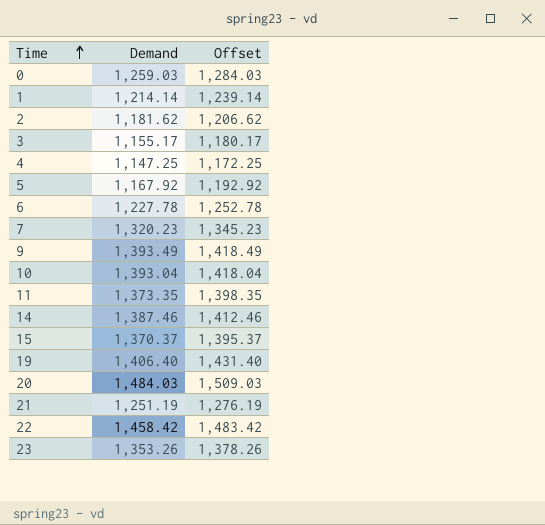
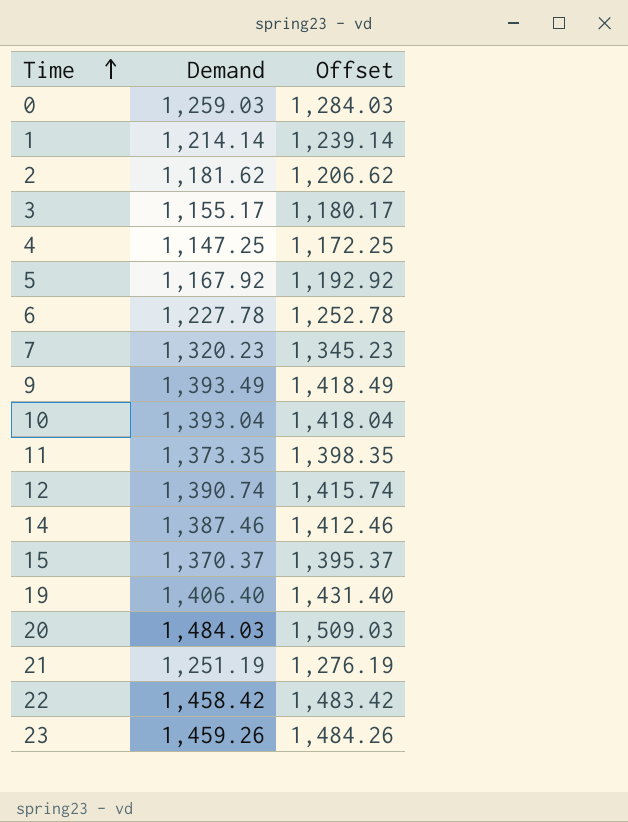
row 12: none -> 1,390.74 | 1,415.74
23 | Demand: 1,353.26 -> 1,459.26
23 | Offset: 1,378.26 -> 1,484.26

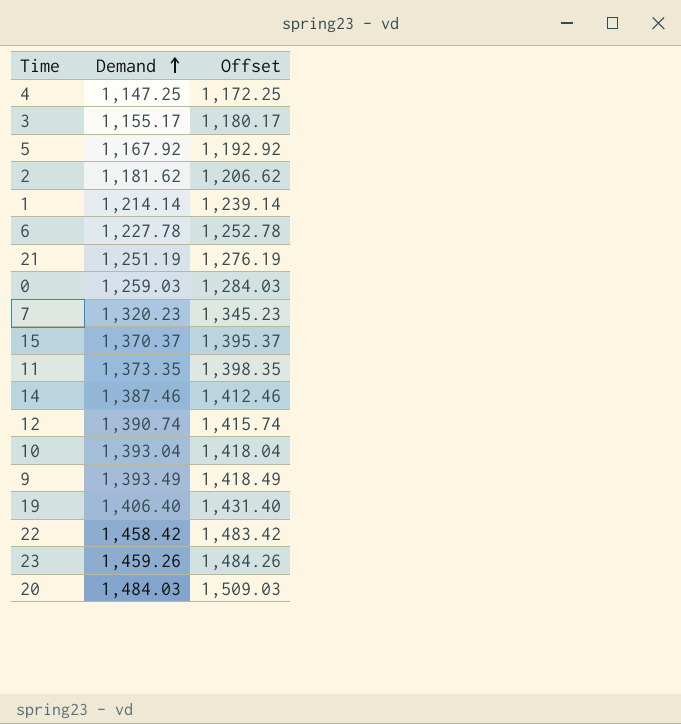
row order: Time ascending -> Demand ascending

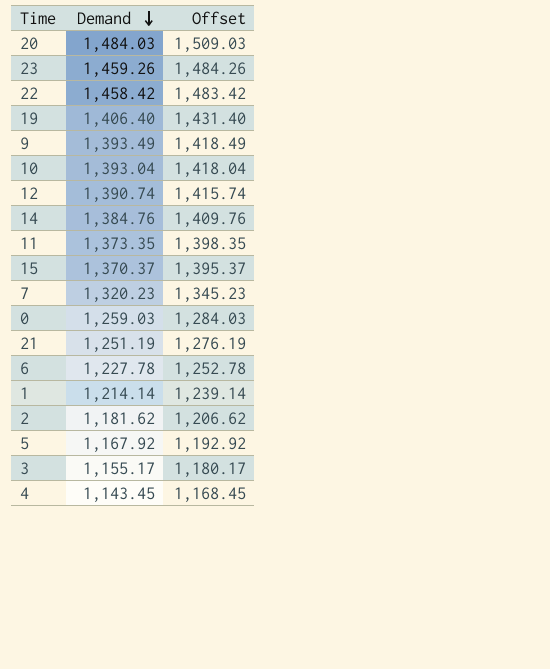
row order: Demand ascending -> Demand descending
14 | Demand: 1,387.46 -> 1,384.76
14 | Offset: 1,412.46 -> 1,409.76
4 | Demand: 1,147.25 -> 1,143.45
4 | Offset: 1,172.25 -> 1,168.45

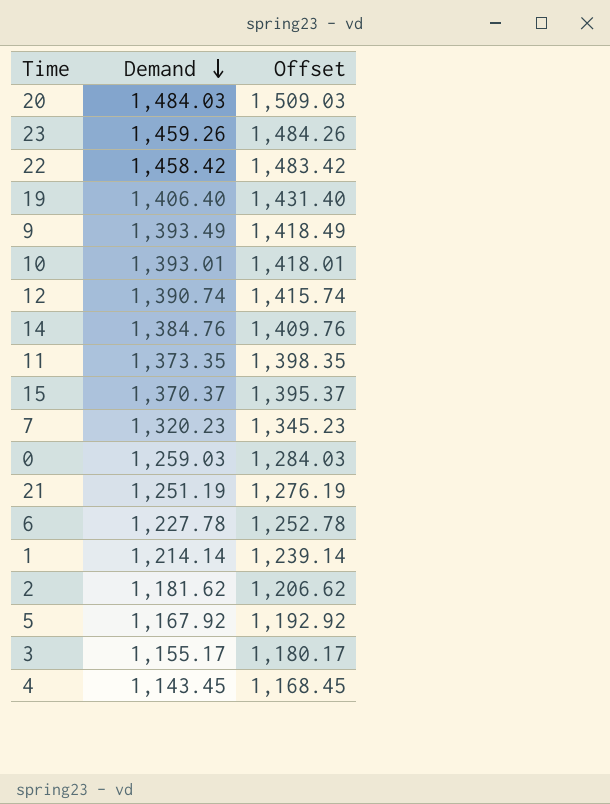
10 | Demand: 1,393.04 -> 1,393.01
10 | Offset: 1,418.04 -> 1,418.01

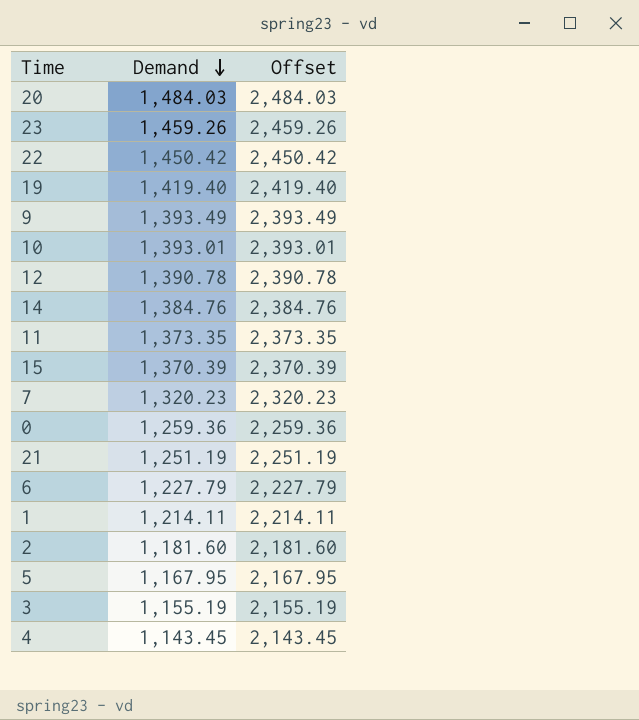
column Offset | formula: [Demand] + 25 -> [Demand] + 1000
22 | Demand: 1,458.42 -> 1,450.42
19 | Demand: 1,406.40 -> 1,419.40
12 | Demand: 1,390.74 -> 1,390.78
15 | Demand: 1,370.37 -> 1,370.39
0 | Demand: 1,259.03 -> 1,259.36
6 | Demand: 1,227.78 -> 1,227.79
1 | Demand: 1,214.14 -> 1,214.11
2 | Demand: 1,181.62 -> 1,181.60
5 | Demand: 1,167.92 -> 1,167.95
3 | Demand: 1,155.17 -> 1,155.19

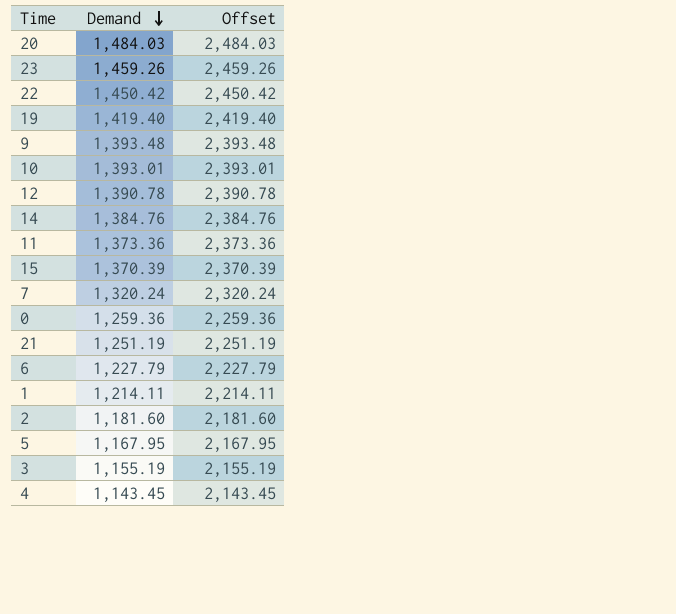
9 | Demand: 1,393.49 -> 1,393.48
9 | Offset: 2,393.49 -> 2,393.48
11 | Demand: 1,373.35 -> 1,373.36
11 | Offset: 2,373.35 -> 2,373.36
7 | Demand: 1,320.23 -> 1,320.24
7 | Offset: 2,320.23 -> 2,320.24

